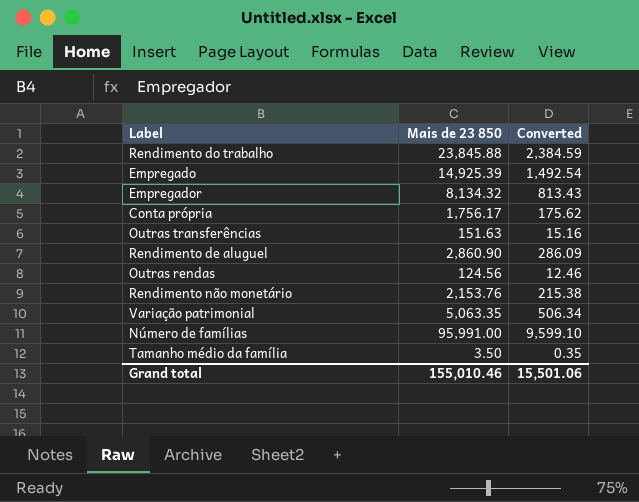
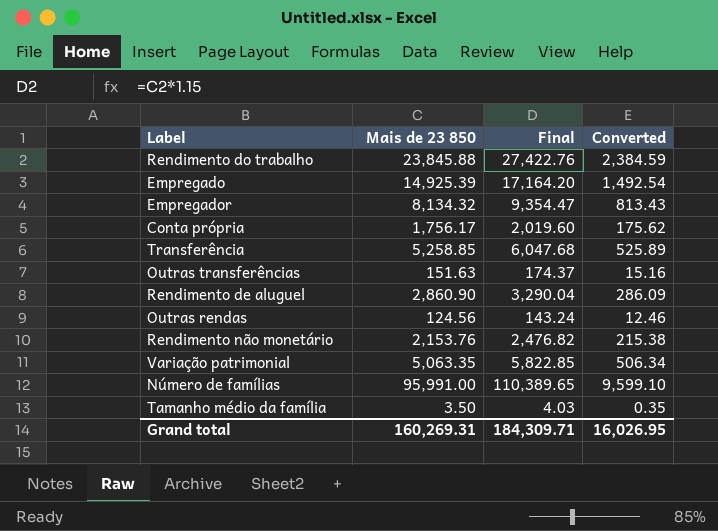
column Final | formula: none -> [Mais de 23 850] * 1.15
row Transferência: none -> 5,258.85 | 6,047.68 | 525.89
Grand total | Mais de 23 850: 155,010.46 -> 160,269.31
Grand total | Converted: 15,501.06 -> 16,026.95

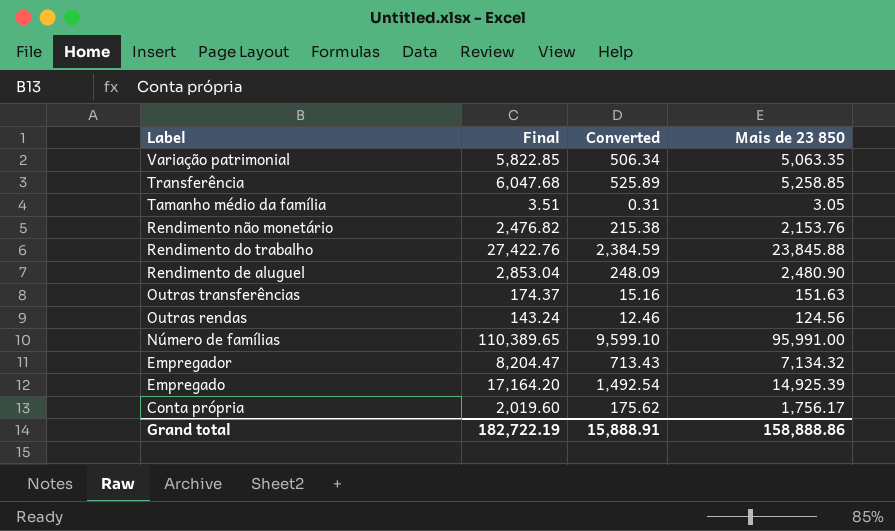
row order: none -> Label descending
column Mais de 23 850 | position: 2 -> 4
Tamanho médio da família | Final: 4.03 -> 3.51
Tamanho médio da família | Converted: 0.35 -> 0.31
Tamanho médio da família | Mais de 23 850: 3.50 -> 3.05
Rendimento de aluguel | Final: 3,290.04 -> 2,853.04
Rendimento de aluguel | Converted: 286.09 -> 248.09
Rendimento de aluguel | Mais de 23 850: 2,860.90 -> 2,480.90
Empregador | Final: 9,354.47 -> 8,204.47
Empregador | Converted: 813.43 -> 713.43
Empregador | Mais de 23 850: 8,134.32 -> 7,134.32
Grand total | Final: 184,309.71 -> 182,722.19
Grand total | Converted: 16,026.95 -> 15,888.91
Grand total | Mais de 23 850: 160,269.31 -> 158,888.86

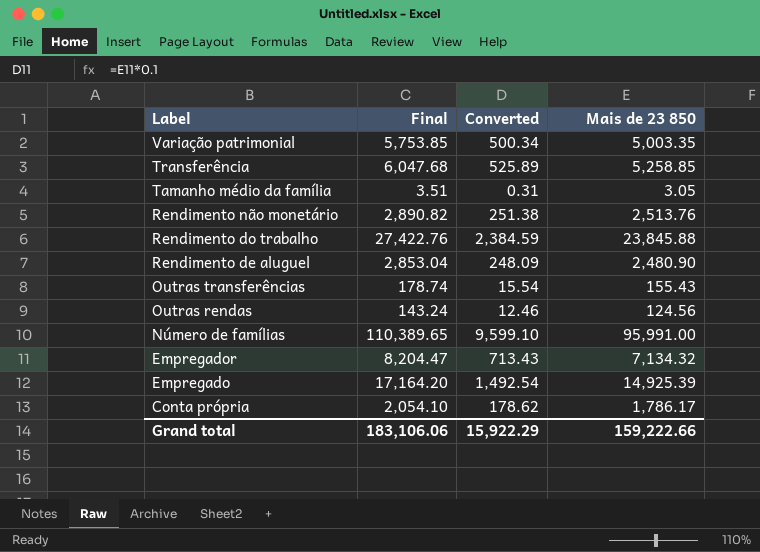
Variação patrimonial | Final: 5,822.85 -> 5,753.85
Variação patrimonial | Converted: 506.34 -> 500.34
Variação patrimonial | Mais de 23 850: 5,063.35 -> 5,003.35
Rendimento não monetário | Final: 2,476.82 -> 2,890.82
Rendimento não monetário | Converted: 215.38 -> 251.38
Rendimento não monetário | Mais de 23 850: 2,153.76 -> 2,513.76
Outras transferências | Final: 174.37 -> 178.74
Outras transferências | Converted: 15.16 -> 15.54
Outras transferências | Mais de 23 850: 151.63 -> 155.43
Conta própria | Final: 2,019.60 -> 2,054.10
Conta própria | Converted: 175.62 -> 178.62
Conta própria | Mais de 23 850: 1,756.17 -> 1,786.17
Grand total | Final: 182,722.19 -> 183,106.06
Grand total | Converted: 15,888.91 -> 15,922.29
Grand total | Mais de 23 850: 158,888.86 -> 159,222.66

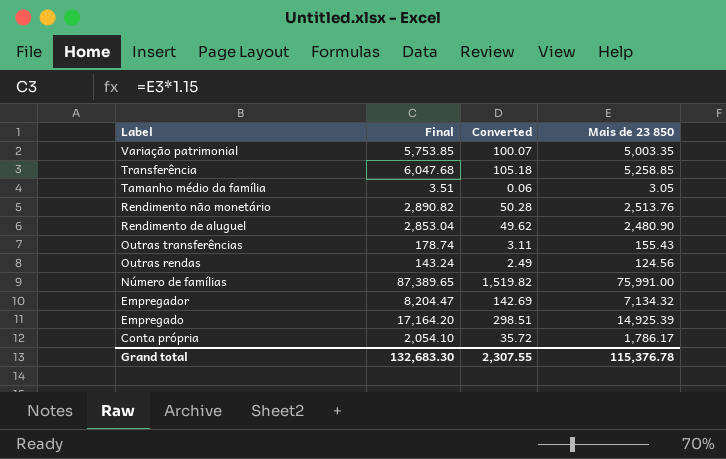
column Converted | formula: [Mais de 23 850] * 0.1 -> [Mais de 23 850] * 0.02
row Rendimento do trabalho: 27,422.76 | 2,384.59 | 23,845.88 -> none
Número de famílias | Final: 110,389.65 -> 87,389.65
Número de famílias | Mais de 23 850: 95,991.00 -> 75,991.00
Grand total | Final: 183,106.06 -> 132,683.30
Grand total | Converted: 15,922.29 -> 2,307.55
Grand total | Mais de 23 850: 159,222.66 -> 115,376.78

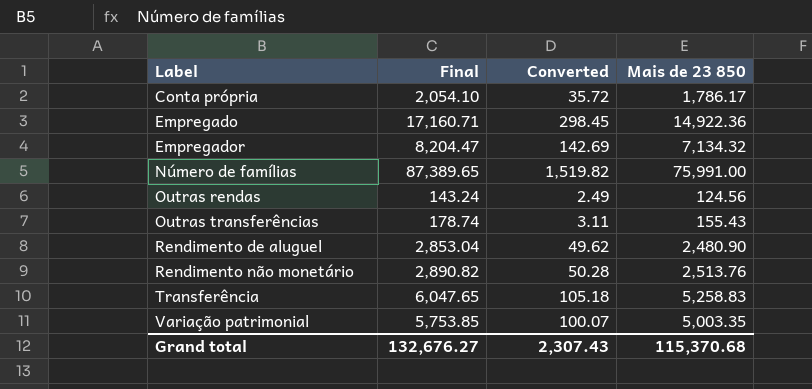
row order: Label descending -> Label ascending
row Tamanho médio da família: 3.51 | 0.06 | 3.05 -> none
Empregado | Final: 17,164.20 -> 17,160.71
Empregado | Converted: 298.51 -> 298.45
Empregado | Mais de 23 850: 14,925.39 -> 14,922.36
Transferência | Final: 6,047.68 -> 6,047.65
Transferência | Mais de 23 850: 5,258.85 -> 5,258.83
Grand total | Final: 132,683.30 -> 132,676.27
Grand total | Converted: 2,307.55 -> 2,307.43
Grand total | Mais de 23 850: 115,376.78 -> 115,370.68

